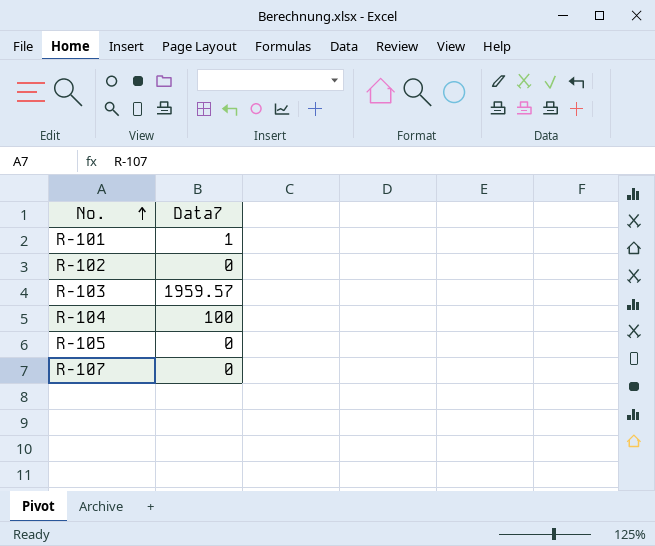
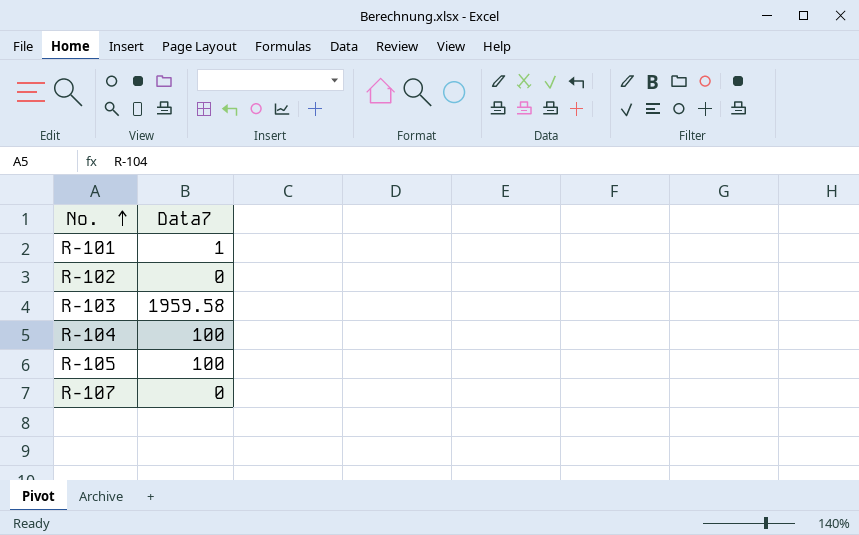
R-103 | Data7: 1959.57 -> 1959.58
R-105 | Data7: 0 -> 100

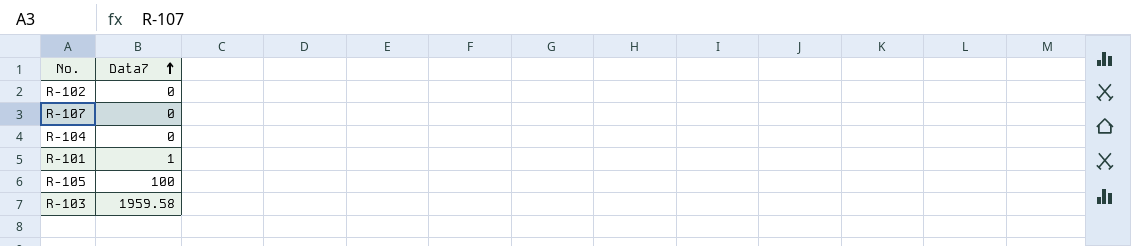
row order: No. ascending -> Data7 ascending
R-104 | Data7: 100 -> 0

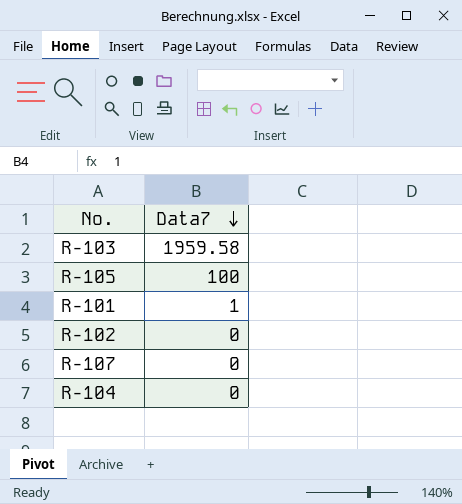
row order: Data7 ascending -> Data7 descending

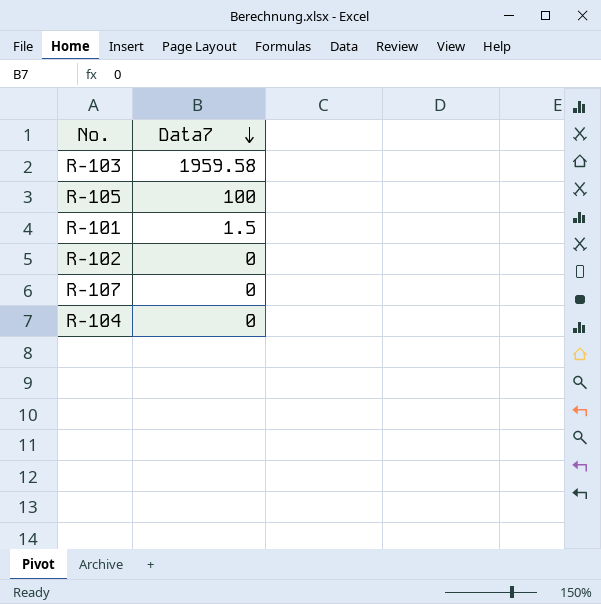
R-101 | Data7: 1 -> 1.5

